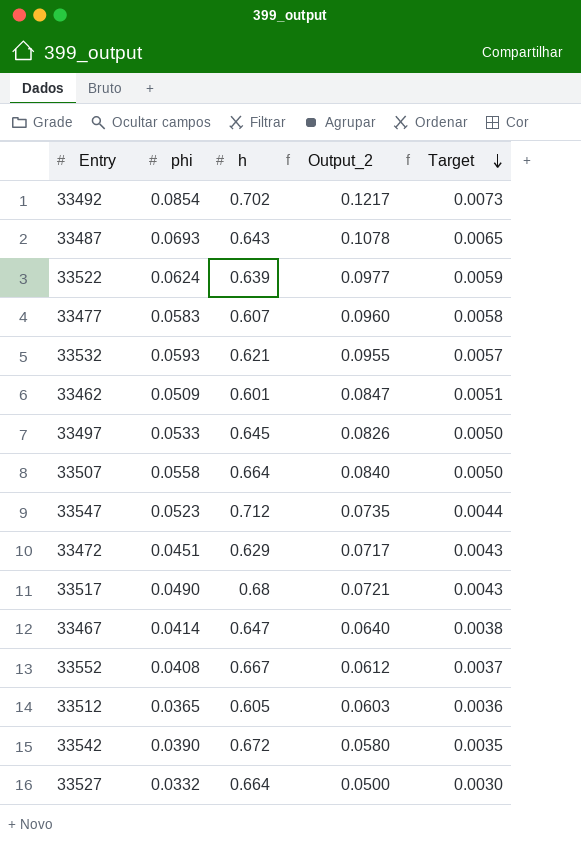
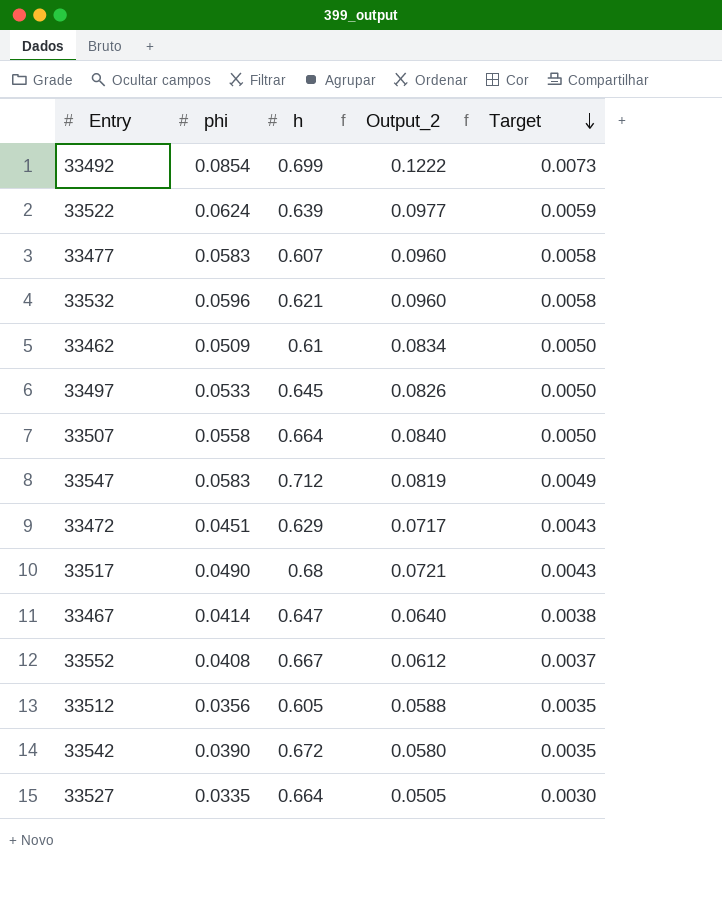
row 33487: 0.0693 | 0.643 | 0.1078 | 0.0065 -> none
33492 | h: 0.702 -> 0.699
33492 | Output_2: 0.1217 -> 0.1222
33532 | phi: 0.0593 -> 0.0596
33532 | Output_2: 0.0955 -> 0.0960
33532 | Target: 0.0057 -> 0.0058
33462 | h: 0.601 -> 0.61
33462 | Output_2: 0.0847 -> 0.0834
33462 | Target: 0.0051 -> 0.0050
33547 | phi: 0.0523 -> 0.0583
33547 | Output_2: 0.0735 -> 0.0819
33547 | Target: 0.0044 -> 0.0049
33512 | phi: 0.0365 -> 0.0356
33512 | Output_2: 0.0603 -> 0.0588
33512 | Target: 0.0036 -> 0.0035
33527 | phi: 0.0332 -> 0.0335
33527 | Output_2: 0.0500 -> 0.0505

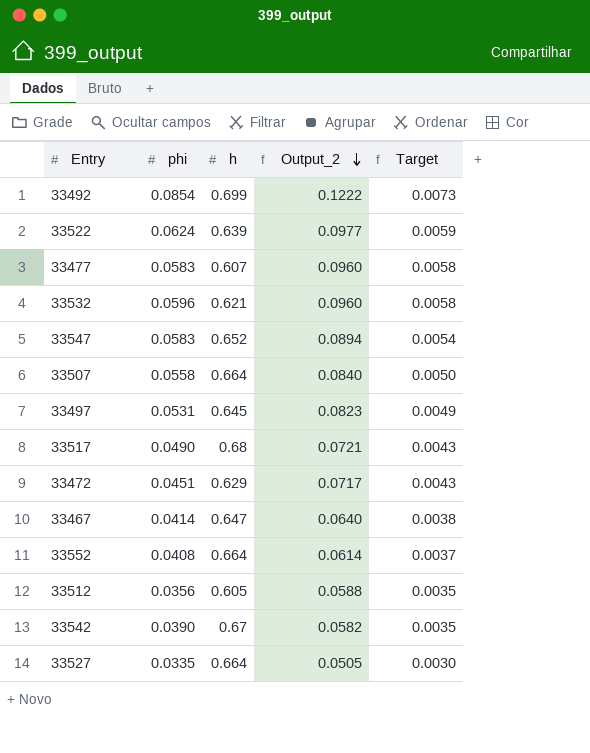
row order: Target descending -> Output_2 descending
row 33462: 0.0509 | 0.61 | 0.0834 | 0.0050 -> none
33547 | h: 0.712 -> 0.652
33547 | Output_2: 0.0819 -> 0.0894
33547 | Target: 0.0049 -> 0.0054
33497 | phi: 0.0533 -> 0.0531
33497 | Output_2: 0.0826 -> 0.0823
33497 | Target: 0.0050 -> 0.0049
33552 | h: 0.667 -> 0.664
33552 | Output_2: 0.0612 -> 0.0614
33542 | h: 0.672 -> 0.67
33542 | Output_2: 0.0580 -> 0.0582

